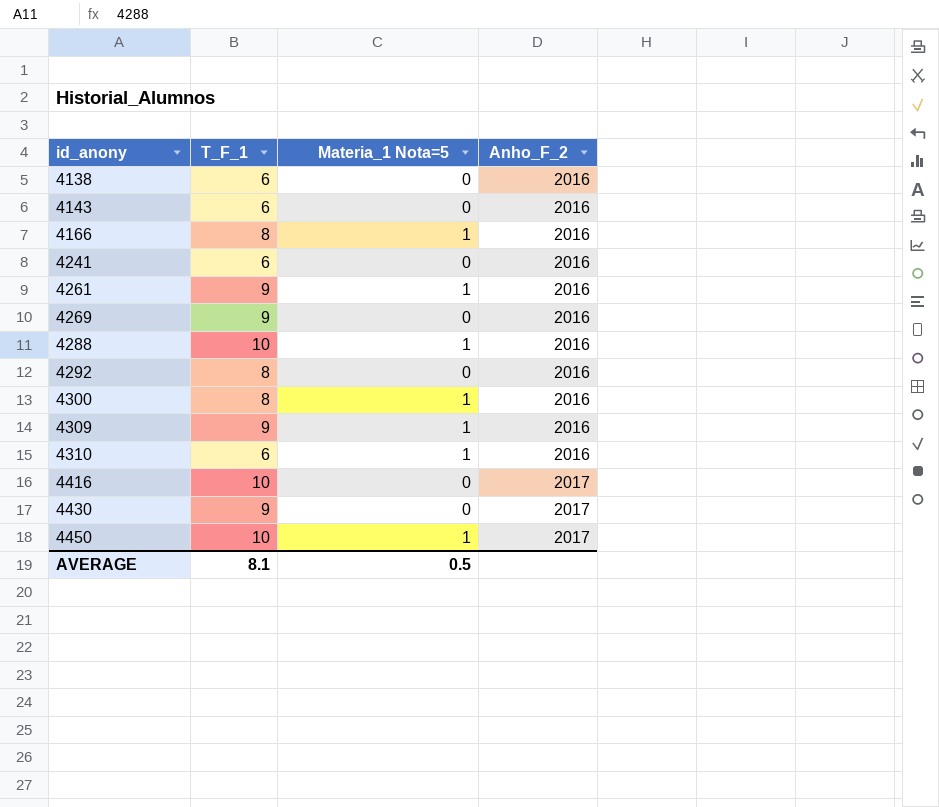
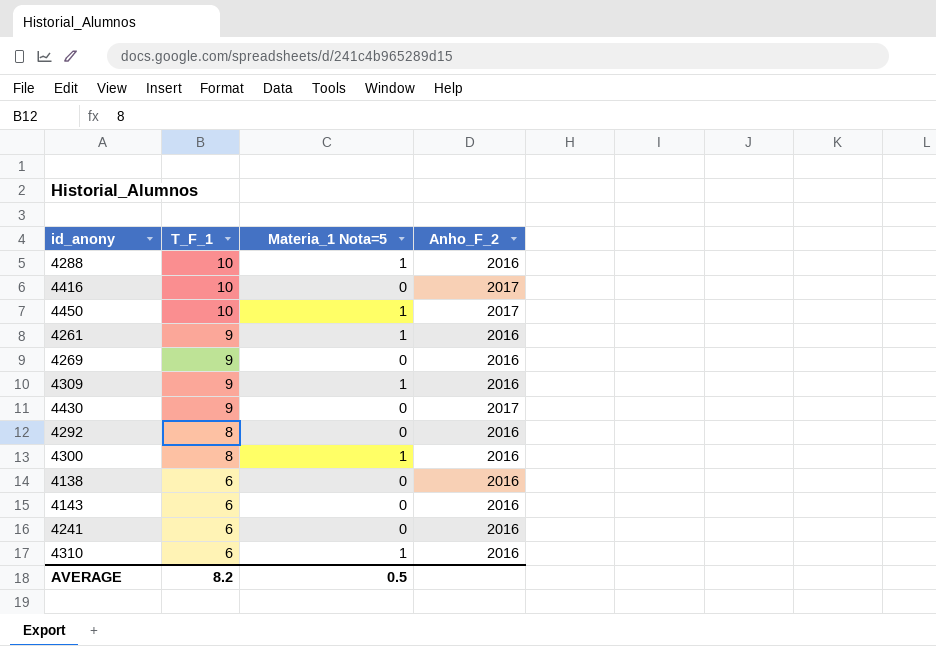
row order: id_anony ascending -> T_F_1 descending
row 4166: 8 | 1 | 2016 -> none
AVERAGE | T_F_1: 8.1 -> 8.2

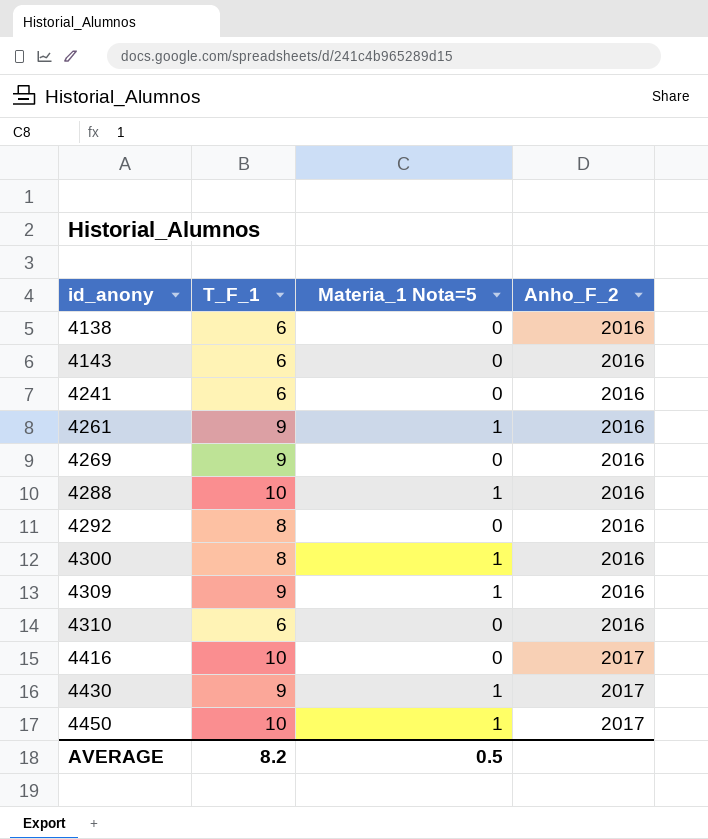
row order: T_F_1 descending -> id_anony ascending
4310 | Materia_1 Nota=5: 1 -> 0
4430 | Materia_1 Nota=5: 0 -> 1

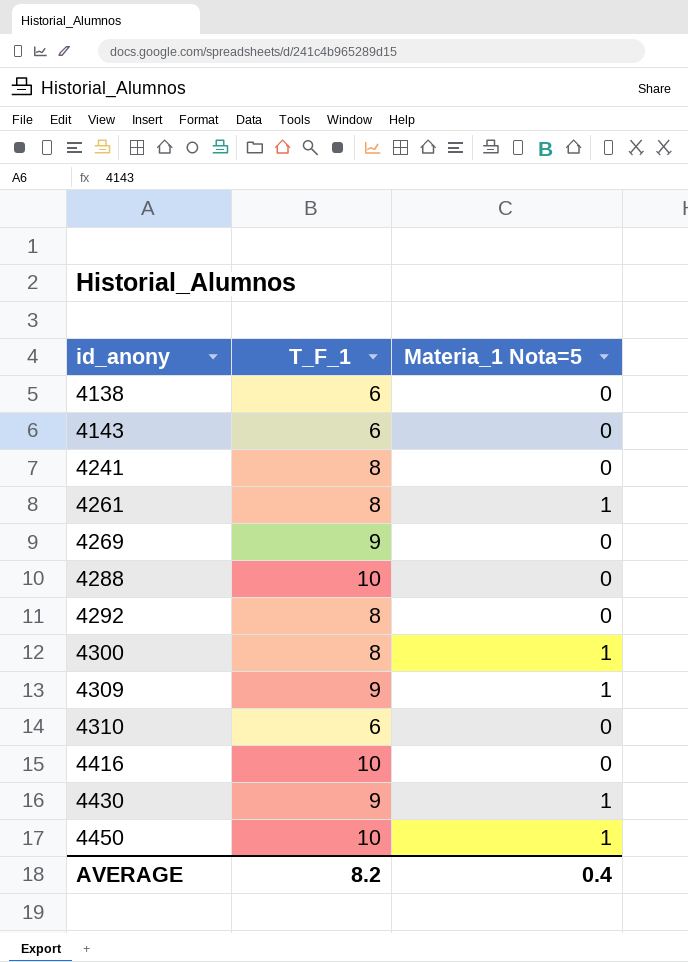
column Anho_F_2 | position: 4 -> none
4241 | T_F_1: 6 -> 8
4261 | T_F_1: 9 -> 8
4288 | Materia_1 Nota=5: 1 -> 0
AVERAGE | Materia_1 Nota=5: 0.5 -> 0.4

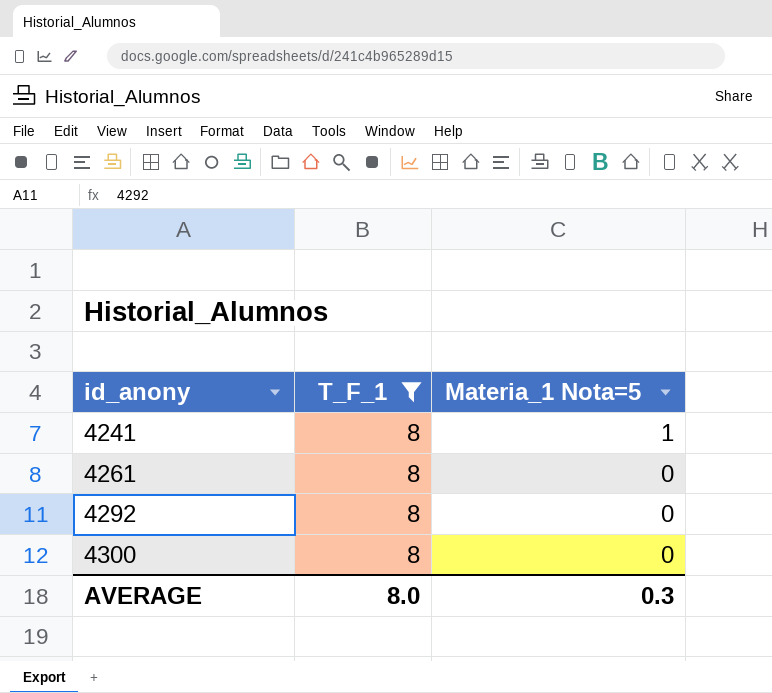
filter: none -> T_F_1 = 8
4241 | Materia_1 Nota=5: 0 -> 1
4261 | Materia_1 Nota=5: 1 -> 0
4300 | Materia_1 Nota=5: 1 -> 0
AVERAGE | T_F_1: 8.2 -> 8.0
AVERAGE | Materia_1 Nota=5: 0.4 -> 0.3

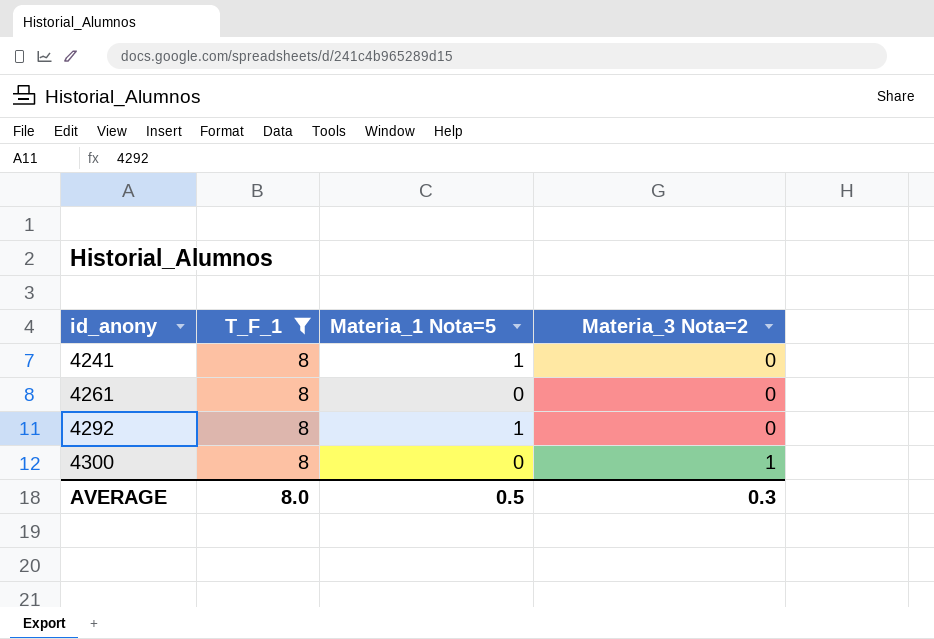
column Materia_3 Nota=2 | position: none -> 4
4292 | Materia_1 Nota=5: 0 -> 1
AVERAGE | Materia_1 Nota=5: 0.3 -> 0.5

